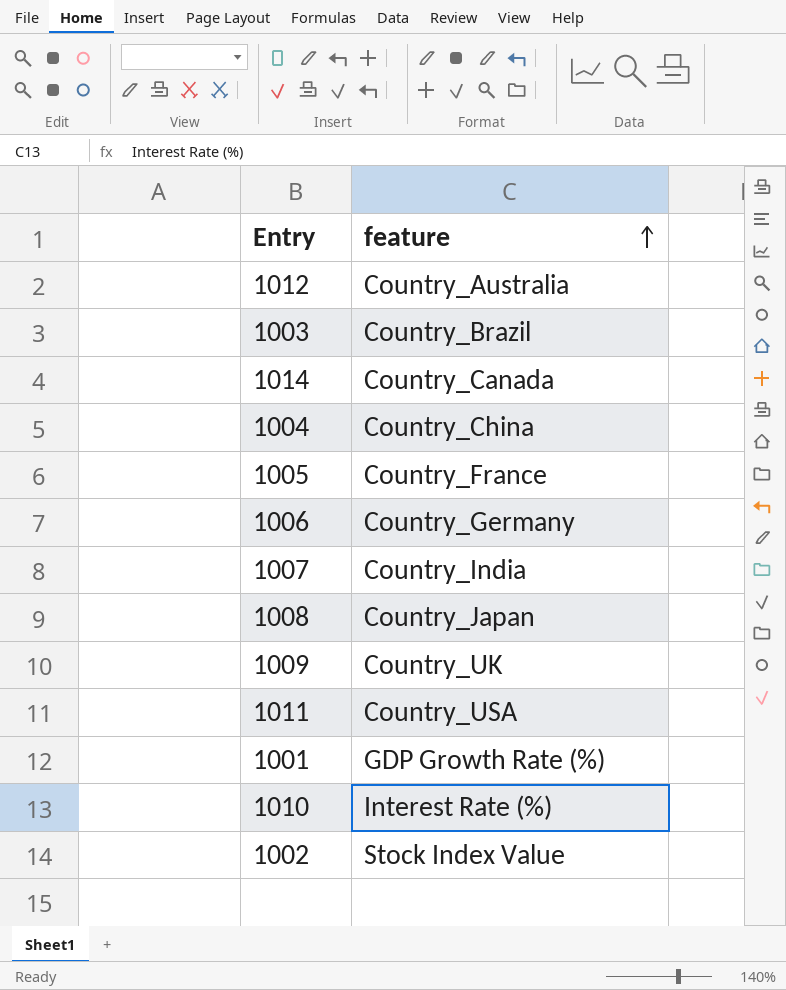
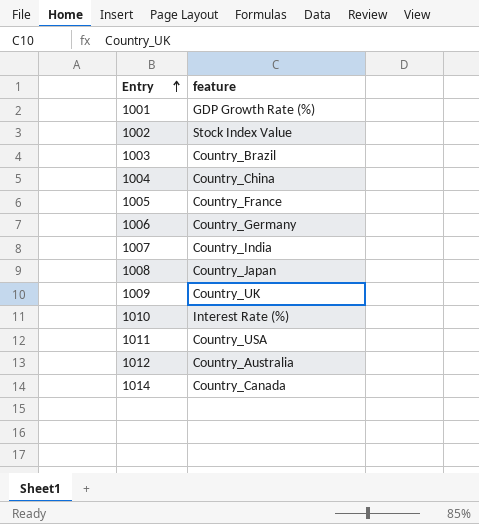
row order: feature ascending -> Entry ascending

